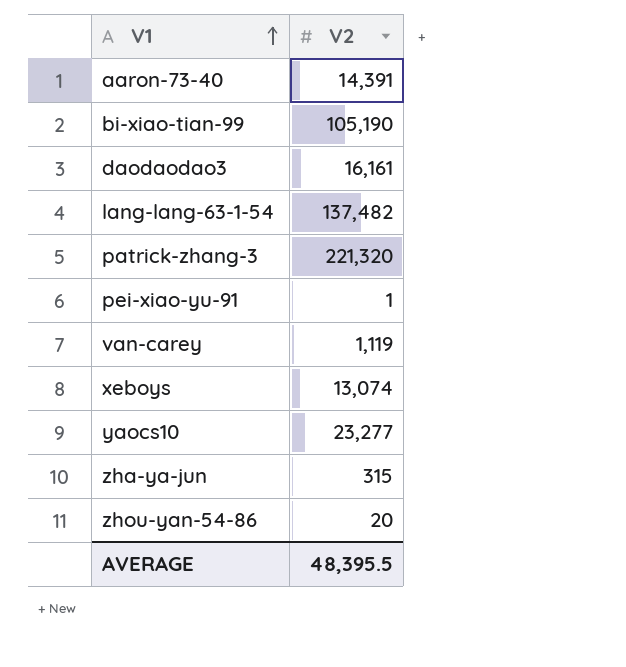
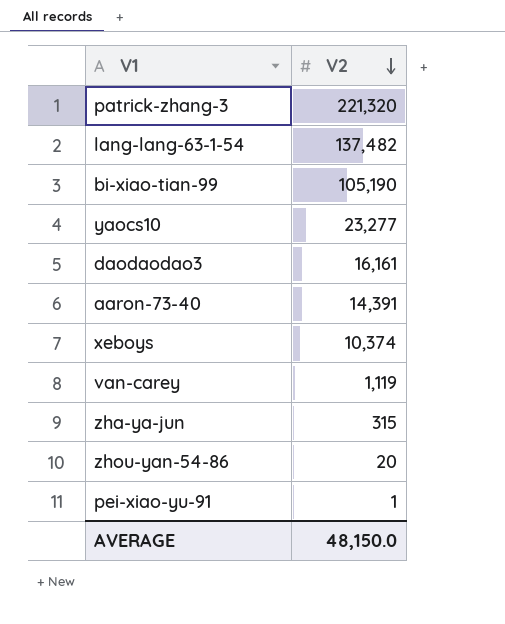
row order: V1 ascending -> V2 descending
xeboys | V2: 13,074 -> 10,374
AVERAGE | V2: 48,395.5 -> 48,150.0

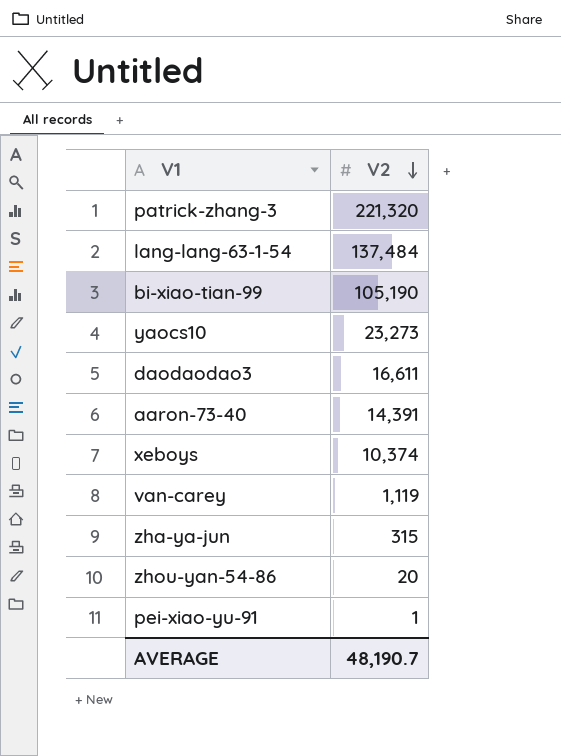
lang-lang-63-1-54 | V2: 137,482 -> 137,484
yaocs10 | V2: 23,277 -> 23,273
daodaodao3 | V2: 16,161 -> 16,611
AVERAGE | V2: 48,150.0 -> 48,190.7

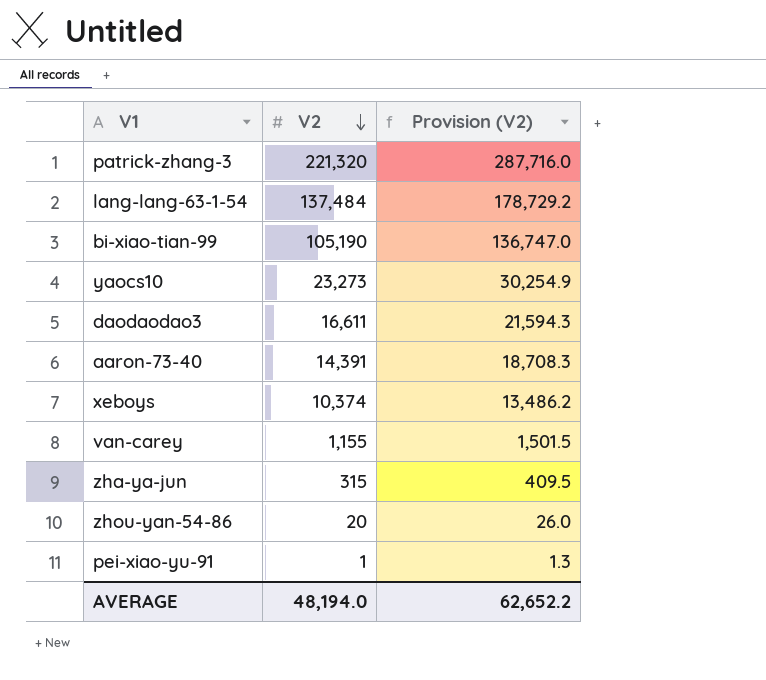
column Provision (V2) | formula: none -> [V2] * 1.3
van-carey | V2: 1,119 -> 1,155
AVERAGE | V2: 48,190.7 -> 48,194.0

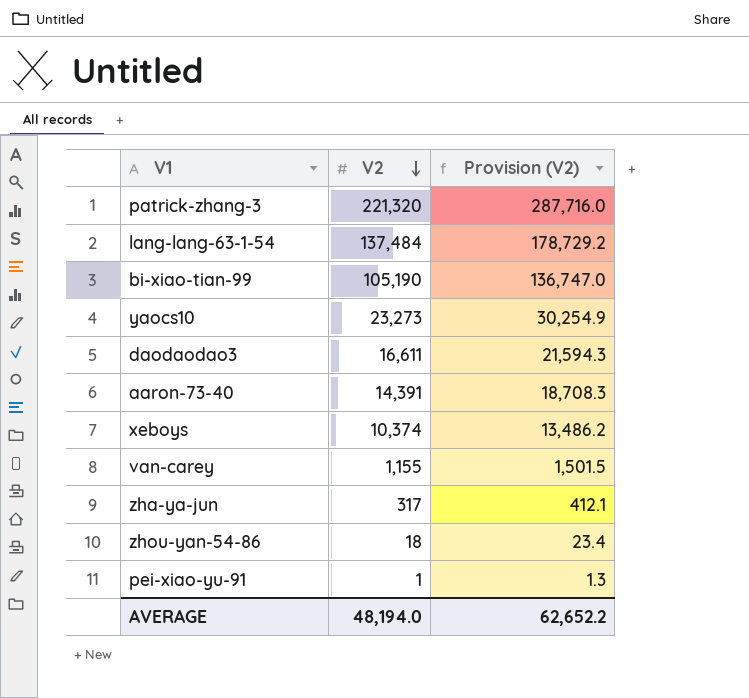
zha-ya-jun | V2: 315 -> 317
zha-ya-jun | Provision (V2): 409.5 -> 412.1
zhou-yan-54-86 | V2: 20 -> 18
zhou-yan-54-86 | Provision (V2): 26.0 -> 23.4

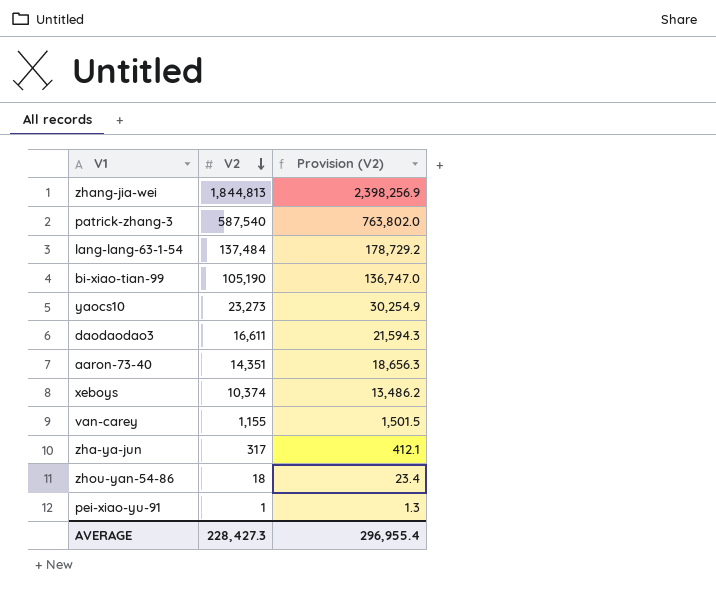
row zhang-jia-wei: none -> 1,844,813 | 2,398,256.9
patrick-zhang-3 | V2: 221,320 -> 587,540
patrick-zhang-3 | Provision (V2): 287,716.0 -> 763,802.0
aaron-73-40 | V2: 14,391 -> 14,351
aaron-73-40 | Provision (V2): 18,708.3 -> 18,656.3
AVERAGE | V2: 48,194.0 -> 228,427.3
AVERAGE | Provision (V2): 62,652.2 -> 296,955.4

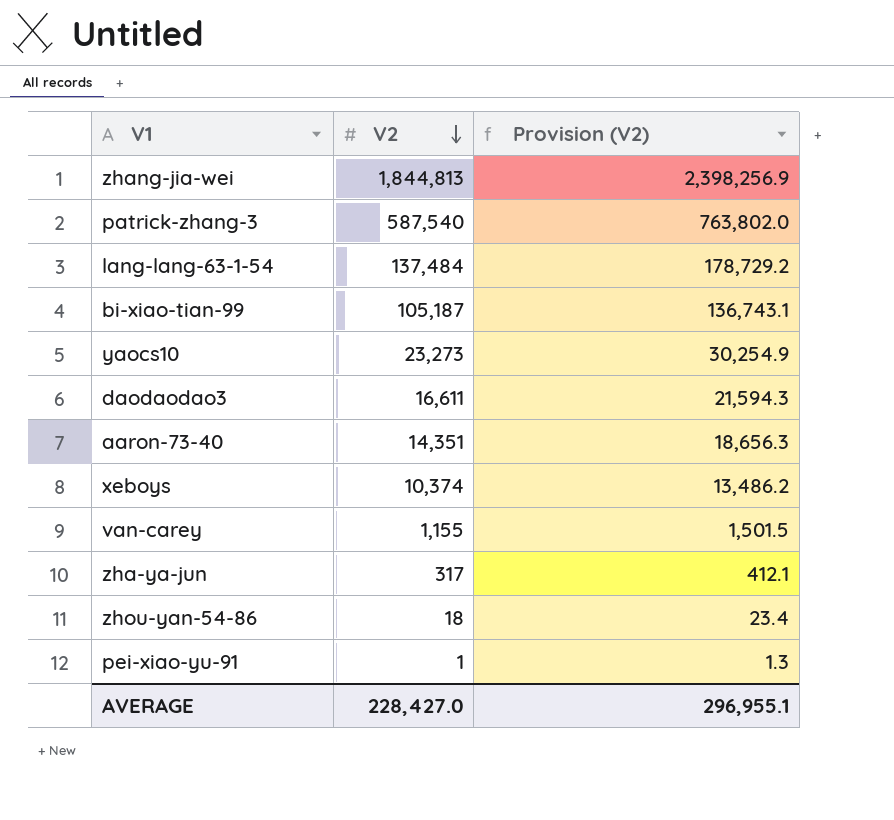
bi-xiao-tian-99 | V2: 105,190 -> 105,187
bi-xiao-tian-99 | Provision (V2): 136,747.0 -> 136,743.1
AVERAGE | V2: 228,427.3 -> 228,427.0
AVERAGE | Provision (V2): 296,955.4 -> 296,955.1

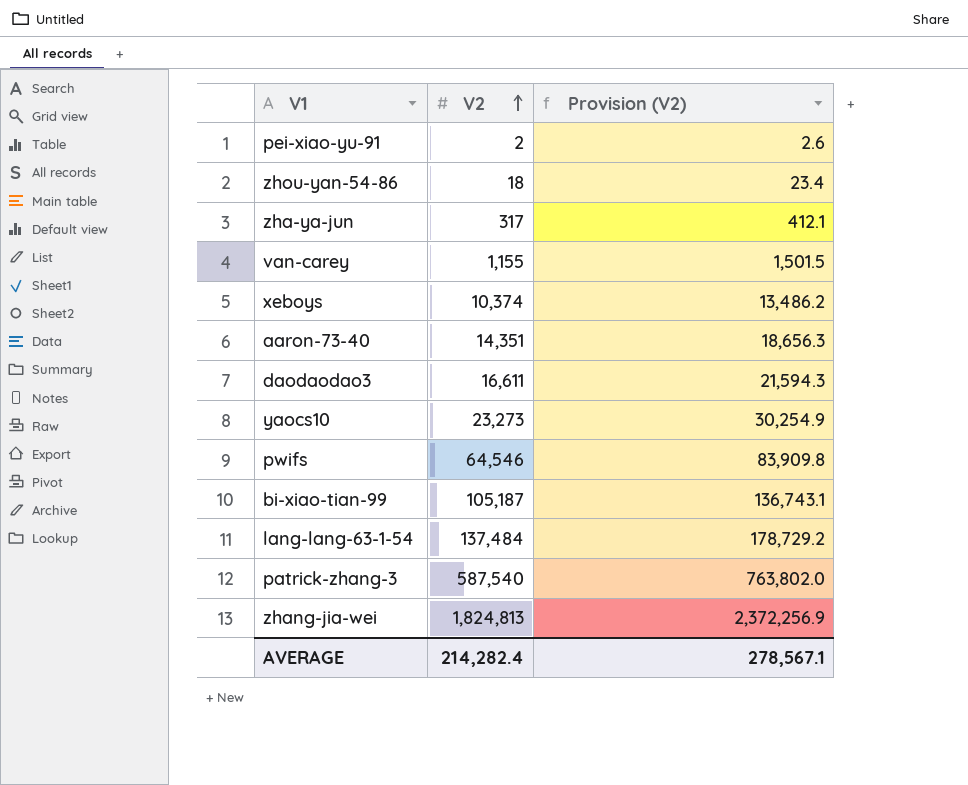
row order: V2 descending -> V2 ascending
pei-xiao-yu-91 | V2: 1 -> 2
pei-xiao-yu-91 | Provision (V2): 1.3 -> 2.6
row pwifs: none -> 64,546 | 83,909.8
zhang-jia-wei | V2: 1,844,813 -> 1,824,813
zhang-jia-wei | Provision (V2): 2,398,256.9 -> 2,372,256.9
AVERAGE | V2: 228,427.0 -> 214,282.4
AVERAGE | Provision (V2): 296,955.1 -> 278,567.1

